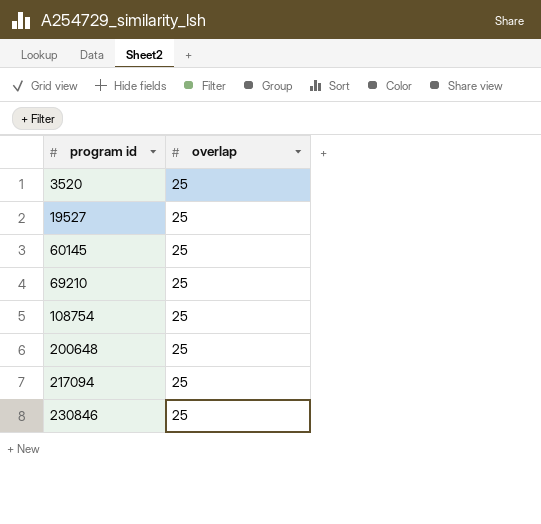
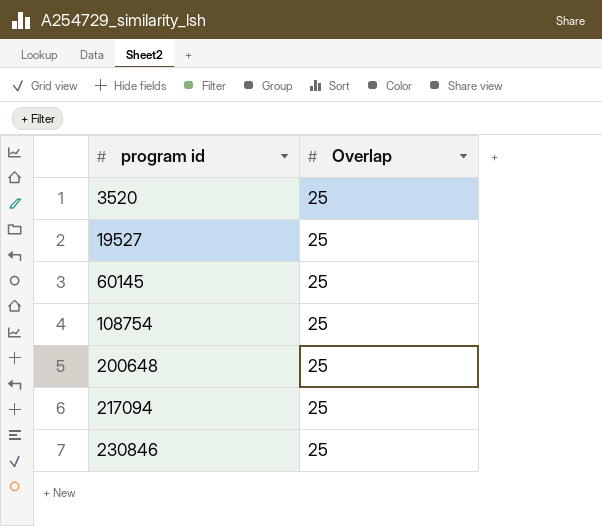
column name: overlap -> Overlap
row 69210: 25 -> none

